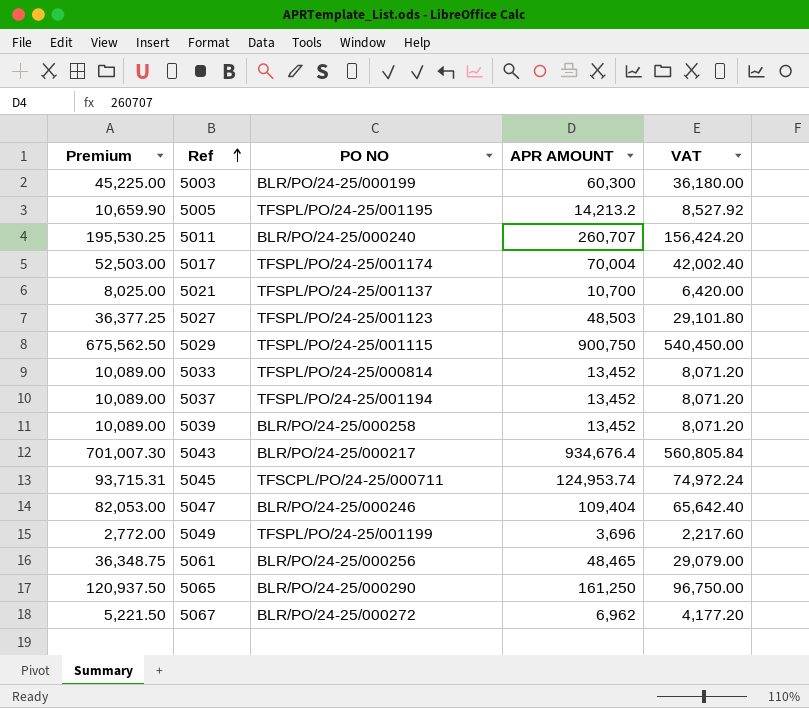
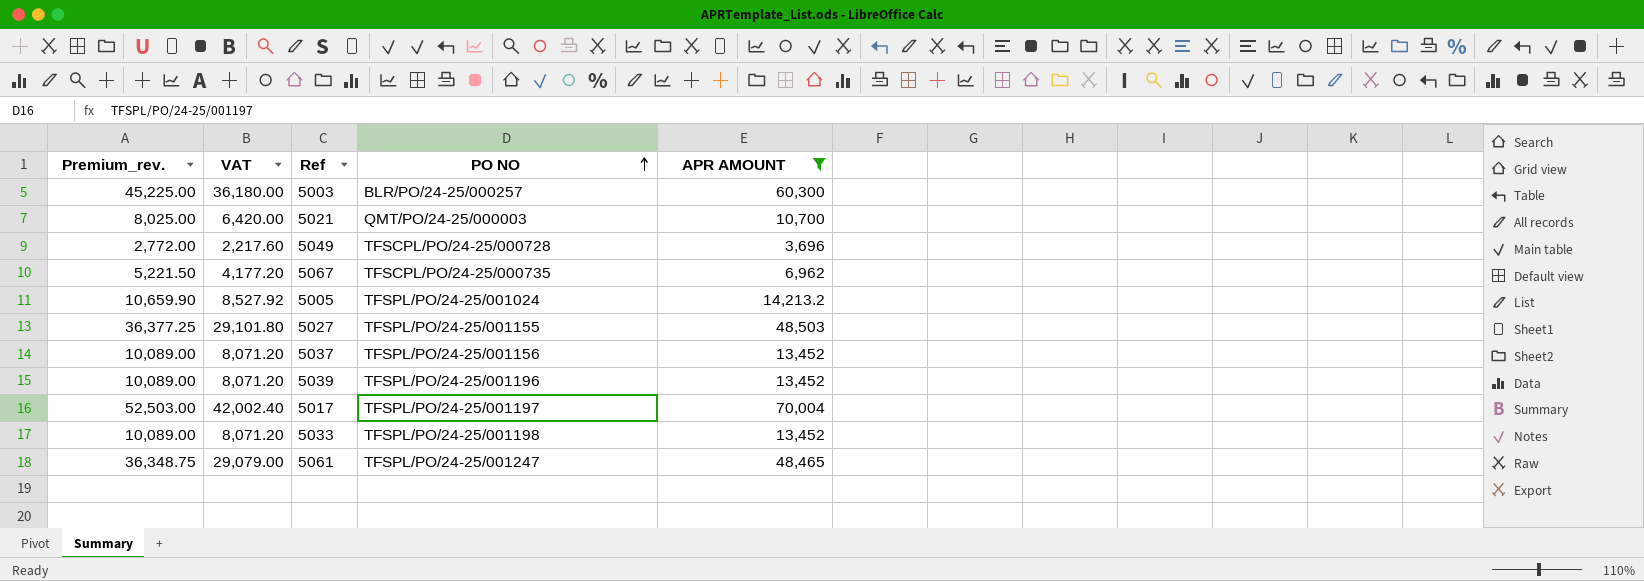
filter: none -> APR AMOUNT <= 70,004
row order: Ref ascending -> PO NO ascending
column name: Premium -> Premium_rev.
column VAT | position: 5 -> 2
5003 | PO NO: BLR/PO/24-25/000199 -> BLR/PO/24-25/000257
5021 | PO NO: TFSPL/PO/24-25/001137 -> QMT/PO/24-25/000003
5049 | PO NO: TFSPL/PO/24-25/001199 -> TFSCPL/PO/24-25/000728
5067 | PO NO: BLR/PO/24-25/000272 -> TFSCPL/PO/24-25/000735
5005 | PO NO: TFSPL/PO/24-25/001195 -> TFSPL/PO/24-25/001024
5027 | PO NO: TFSPL/PO/24-25/001123 -> TFSPL/PO/24-25/001155
5037 | PO NO: TFSPL/PO/24-25/001194 -> TFSPL/PO/24-25/001156
5039 | PO NO: BLR/PO/24-25/000258 -> TFSPL/PO/24-25/001196
5017 | PO NO: TFSPL/PO/24-25/001174 -> TFSPL/PO/24-25/001197
5033 | PO NO: TFSPL/PO/24-25/000814 -> TFSPL/PO/24-25/001198
5061 | PO NO: BLR/PO/24-25/000256 -> TFSPL/PO/24-25/001247

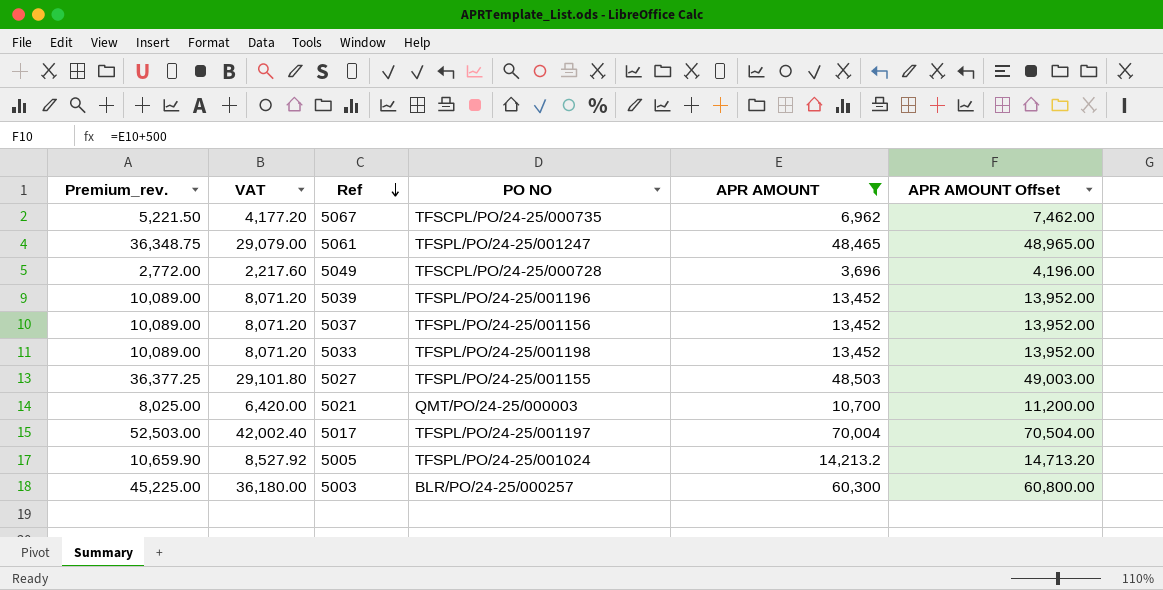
row order: PO NO ascending -> Ref descending
column APR AMOUNT Offset | formula: none -> [APR AMOUNT] + 500

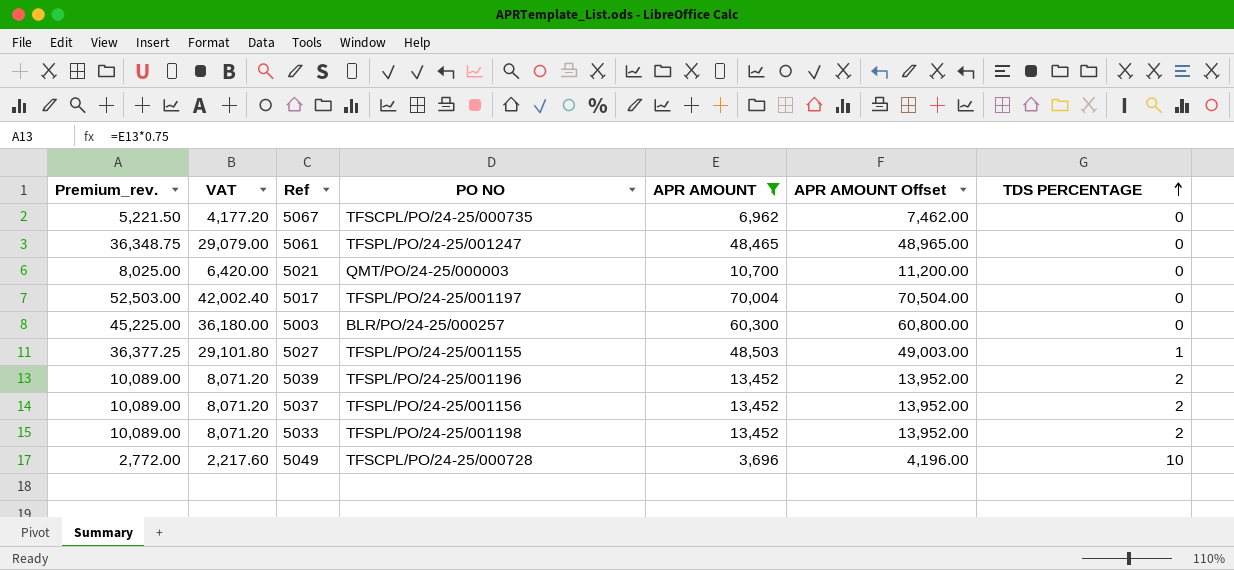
row order: Ref descending -> TDS PERCENTAGE ascending
column TDS PERCENTAGE | position: none -> 7
row 5005: 10,659.90 | 8,527.92 | TFSPL/PO/24-25/001024 | 14,213.2 | 14,713.20 -> none

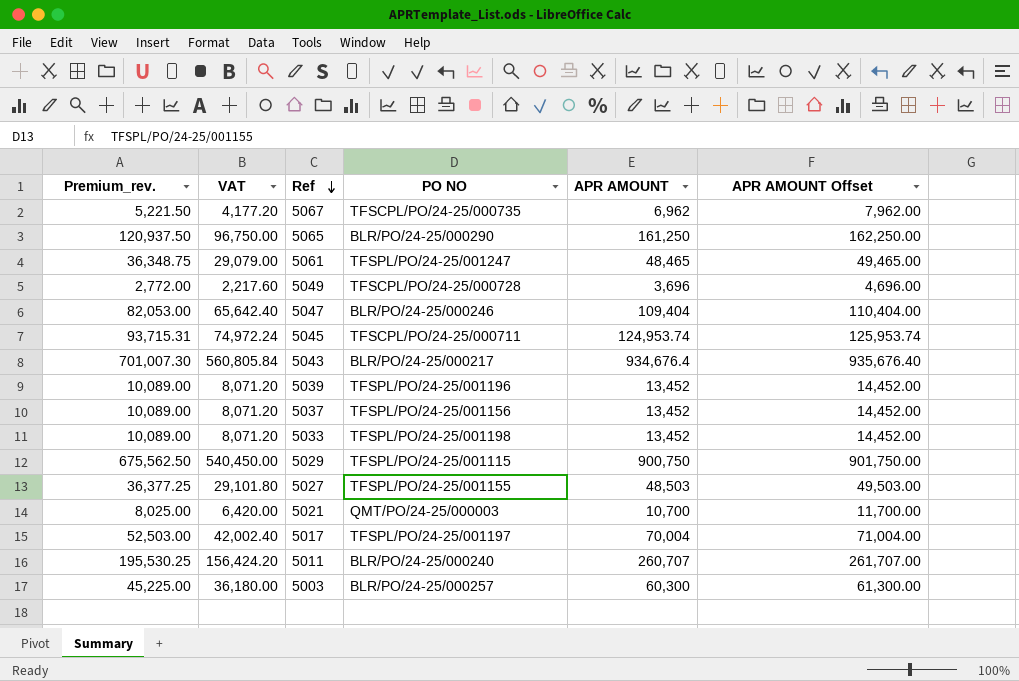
filter: APR AMOUNT <= 70,004 -> none
row order: TDS PERCENTAGE ascending -> Ref descending
column TDS PERCENTAGE | position: 7 -> none
column APR AMOUNT Offset | formula: [APR AMOUNT] + 500 -> [APR AMOUNT] + 1000

